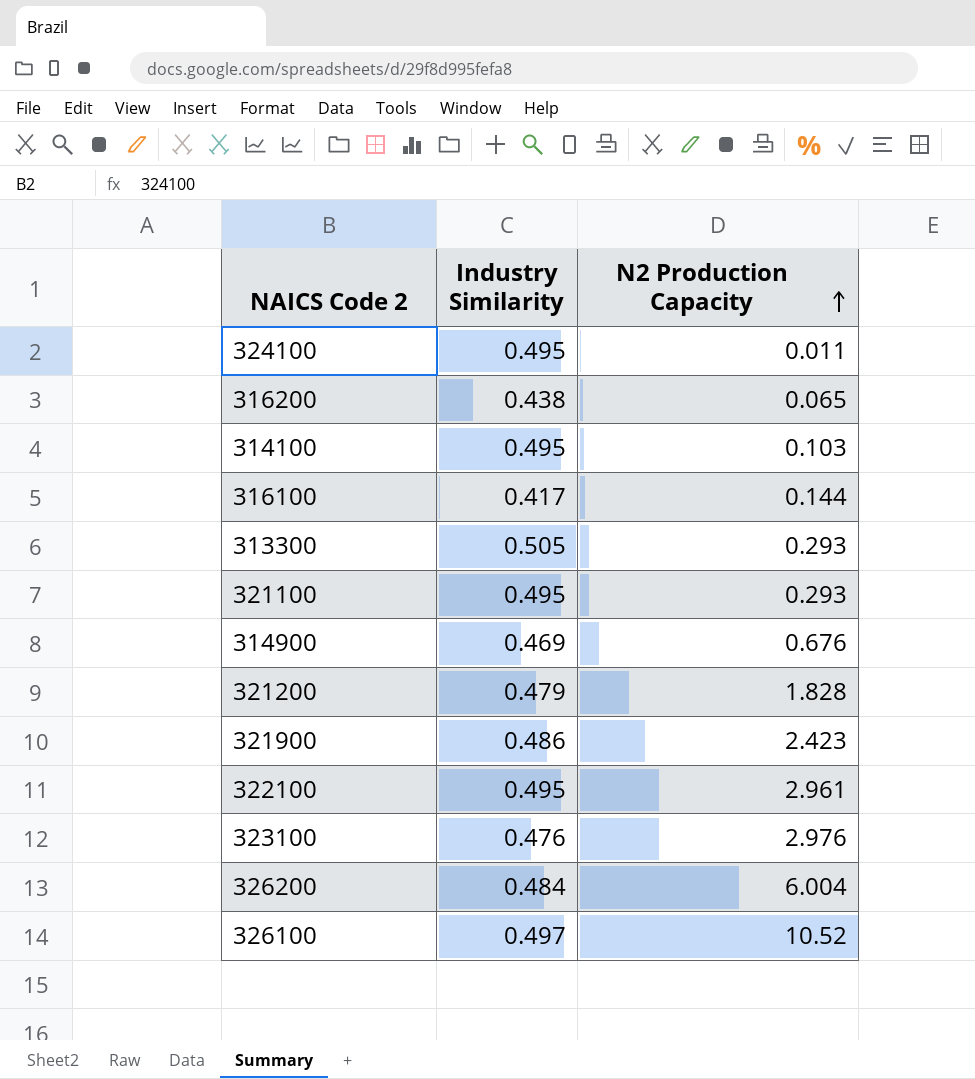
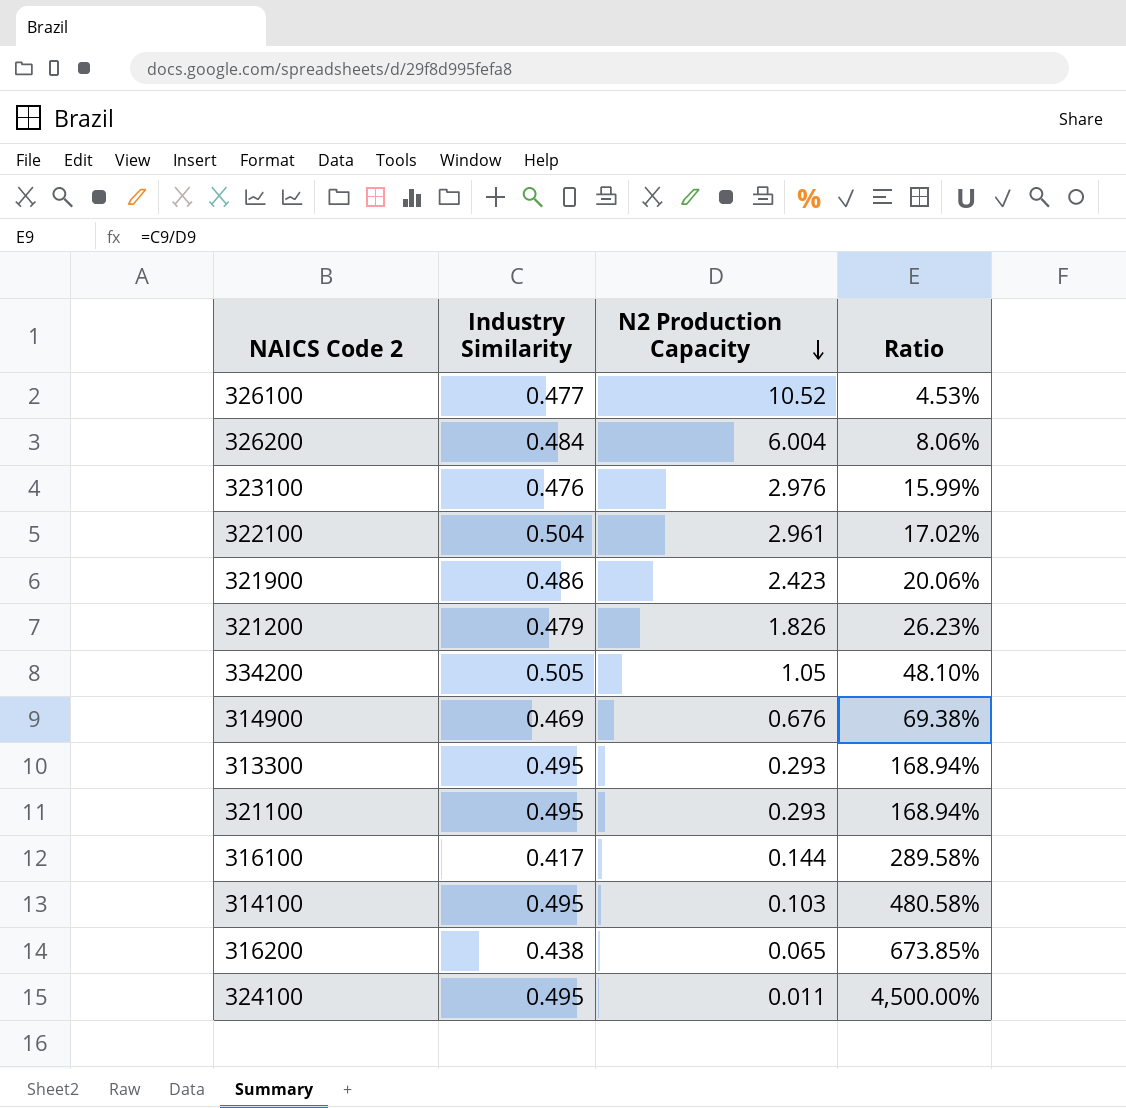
row order: N2 Production Capacity ascending -> N2 Production Capacity descending
column Ratio | formula: none -> [Industry Similarity] / [N2 Production Capacity]
326100 | Industry Similarity: 0.497 -> 0.477
322100 | Industry Similarity: 0.495 -> 0.504
321200 | N2 Production Capacity: 1.828 -> 1.826
row 334200: none -> 0.505 | 1.05 | 48.10%
313300 | Industry Similarity: 0.505 -> 0.495

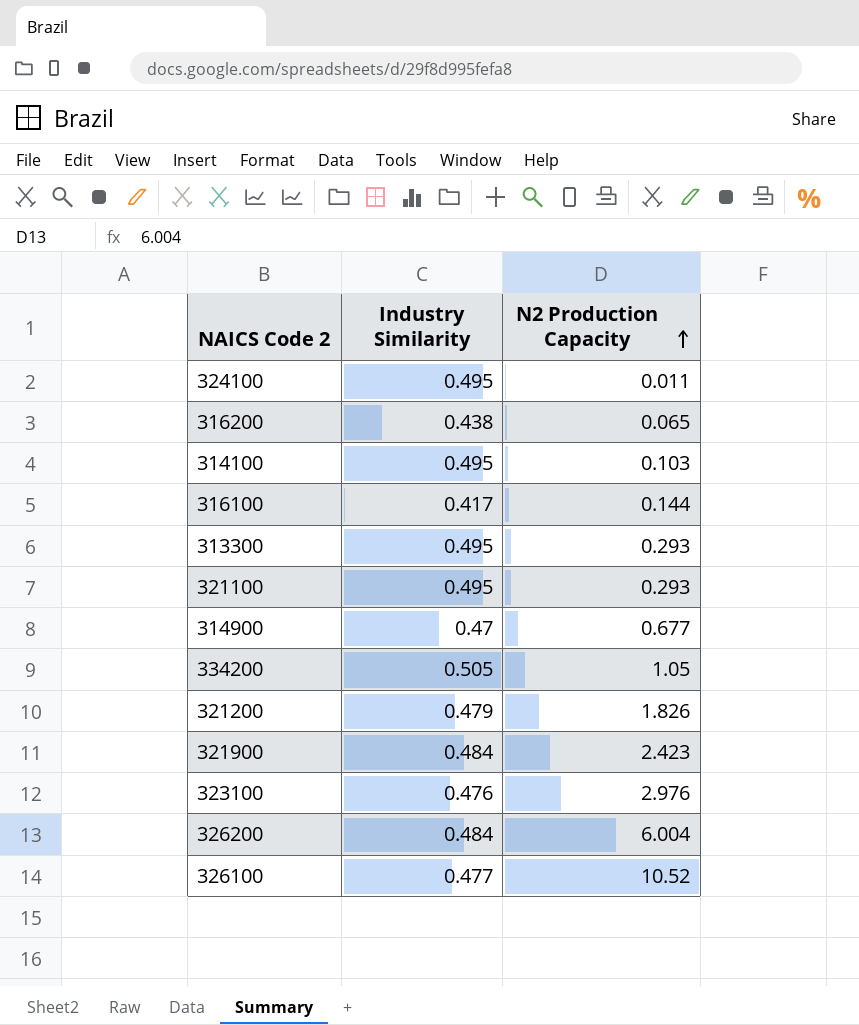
row order: N2 Production Capacity descending -> N2 Production Capacity ascending
column Ratio | formula: [Industry Similarity] / [N2 Production Capacity] -> none
row 322100: 0.504 | 2.961 | 17.02% -> none
314900 | Industry Similarity: 0.469 -> 0.47
314900 | N2 Production Capacity: 0.676 -> 0.677
321900 | Industry Similarity: 0.486 -> 0.484

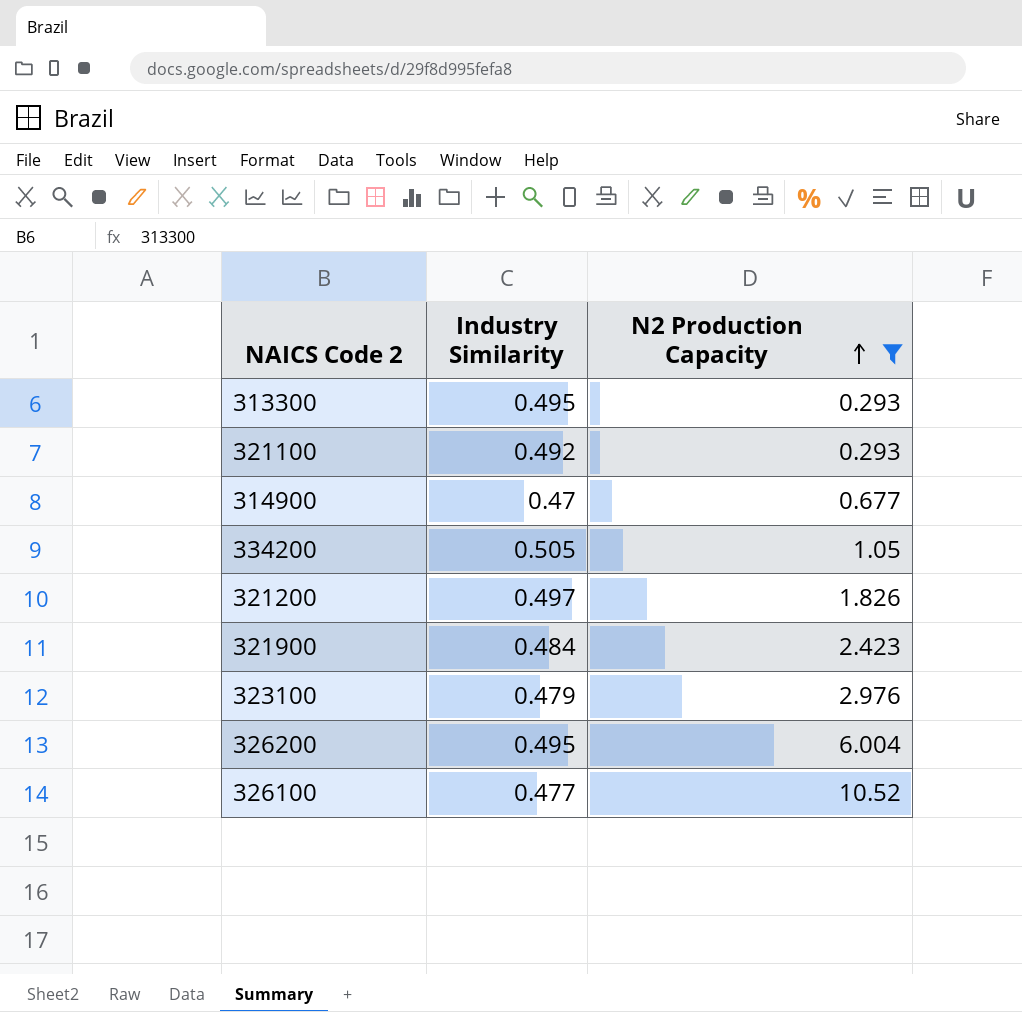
filter: none -> N2 Production Capacity >= 0.293
321100 | Industry Similarity: 0.495 -> 0.492
321200 | Industry Similarity: 0.479 -> 0.497
323100 | Industry Similarity: 0.476 -> 0.479
326200 | Industry Similarity: 0.484 -> 0.495

